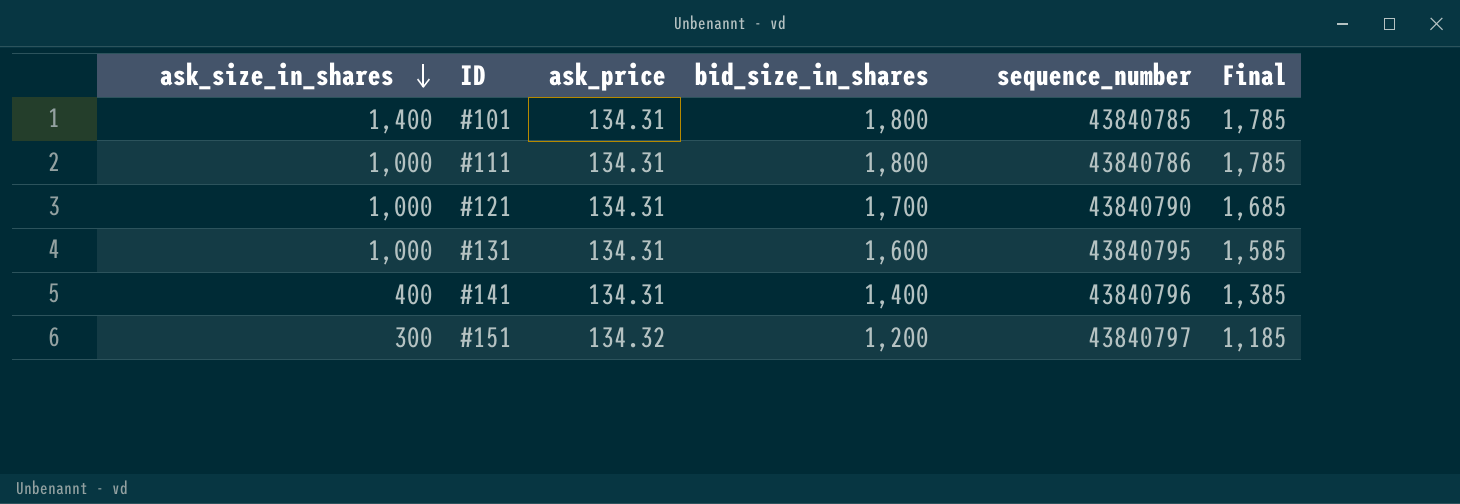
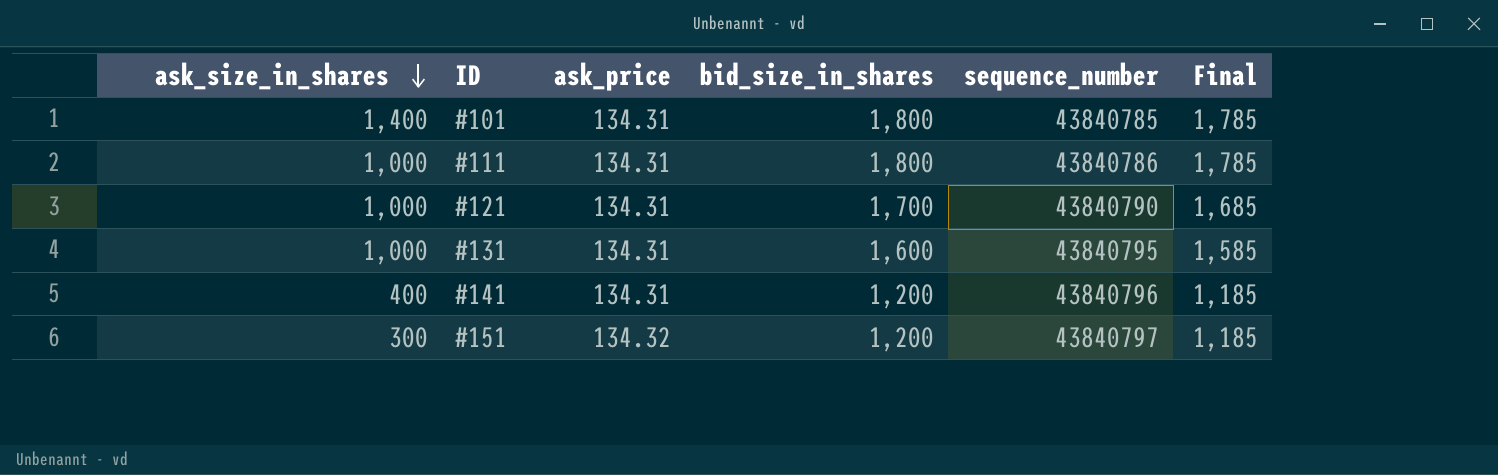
#141 | bid_size_in_shares: 1,400 -> 1,200
#141 | Final: 1,385 -> 1,185

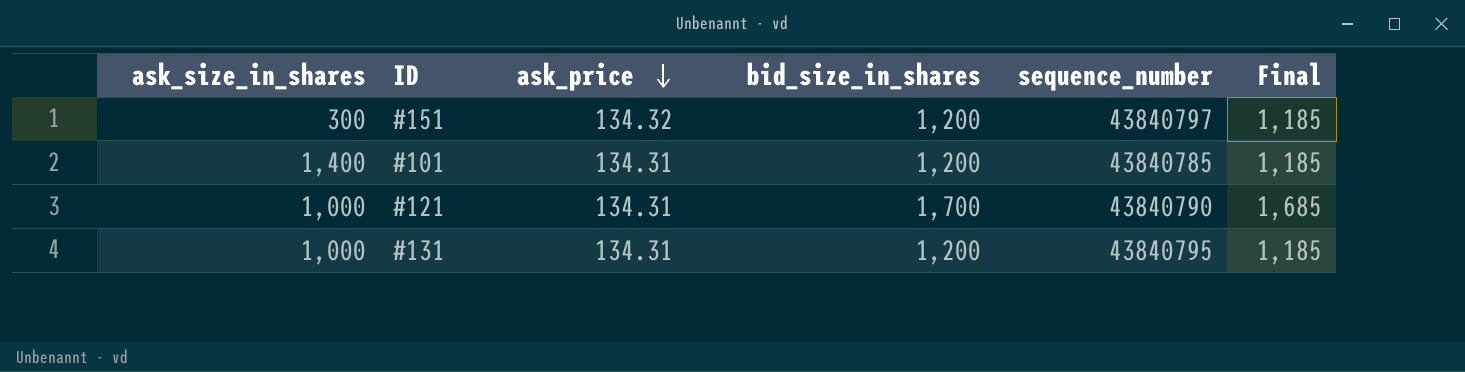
row order: ask_size_in_shares descending -> ask_price descending
row #111: 1,000 | 134.31 | 1,800 | 43840786 | 1,785 -> none
row #141: 400 | 134.31 | 1,200 | 43840796 | 1,185 -> none
#101 | bid_size_in_shares: 1,800 -> 1,200
#101 | Final: 1,785 -> 1,185
#131 | bid_size_in_shares: 1,600 -> 1,200
#131 | Final: 1,585 -> 1,185

